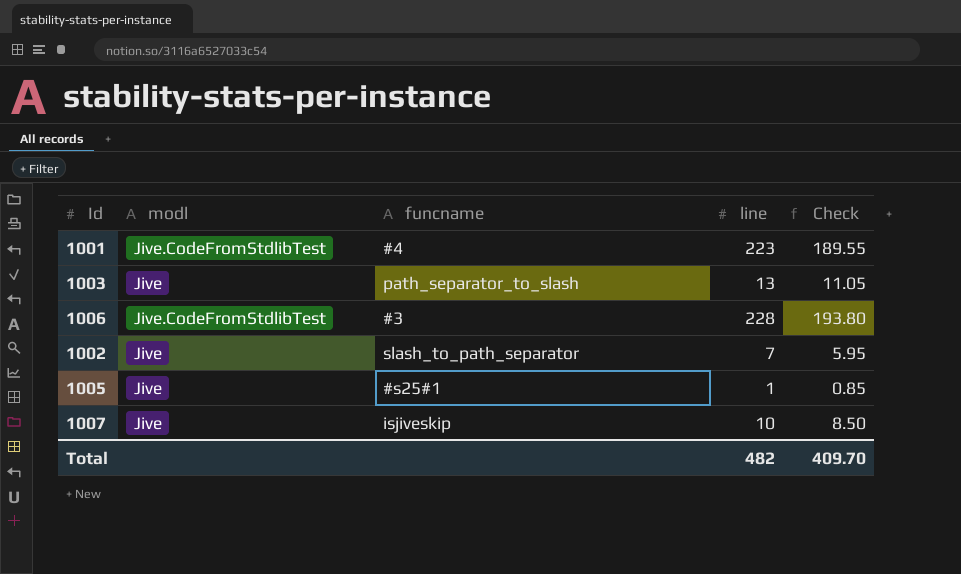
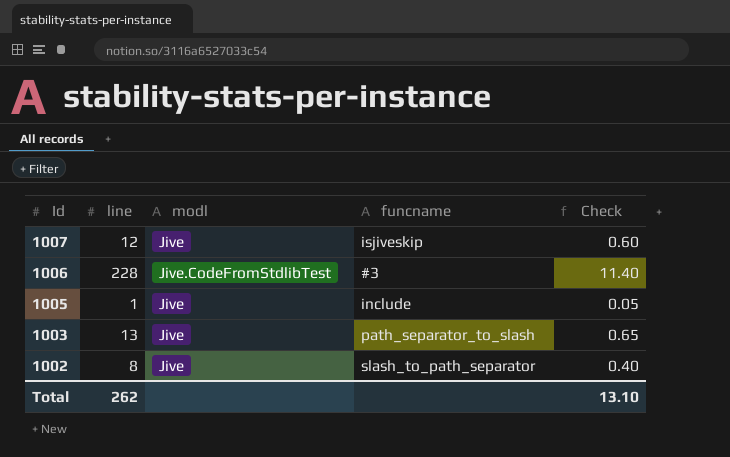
row order: none -> Id descending
column line | position: 4 -> 2
column Check | formula: [line] * 0.85 -> [line] * 0.05
row 1001: Jive.CodeFromStdlibTest | #4 | 223 | 189.55 -> none
1007 | line: 10 -> 12
1005 | funcname: #s25#1 -> include
1002 | line: 7 -> 8
Total | line: 482 -> 262
Total | Check: 409.70 -> 13.10

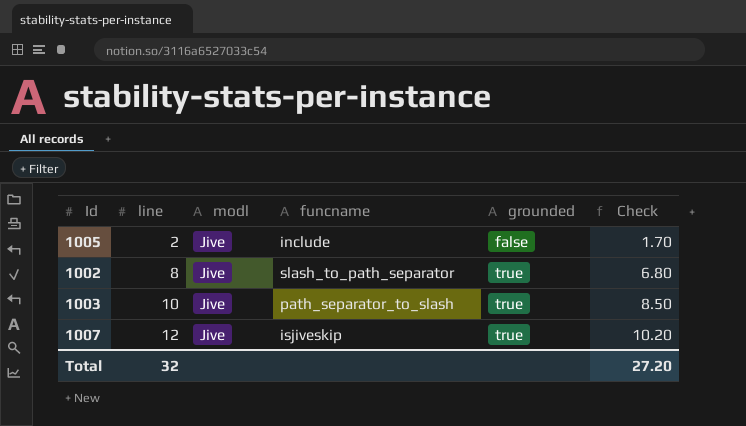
row order: Id descending -> line ascending
column grounded | position: none -> 5
column Check | formula: [line] * 0.05 -> [line] * 0.85
row 1006: 228 | Jive.CodeFromStdlibTest | #3 | 11.40 -> none
1005 | line: 1 -> 2
1003 | line: 13 -> 10
Total | line: 262 -> 32
Total | Check: 13.10 -> 27.20

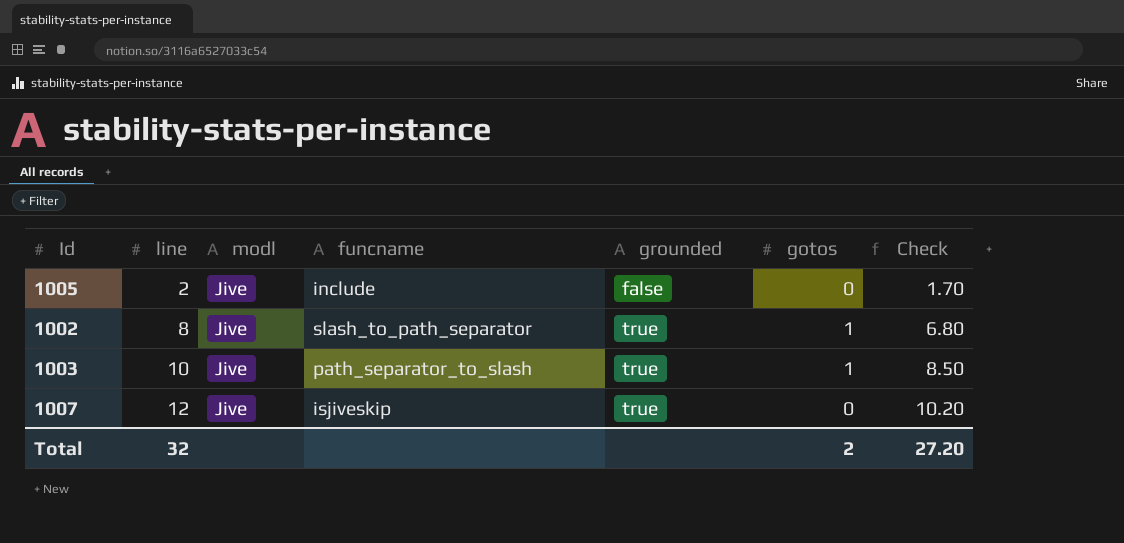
column gotos | position: none -> 6

